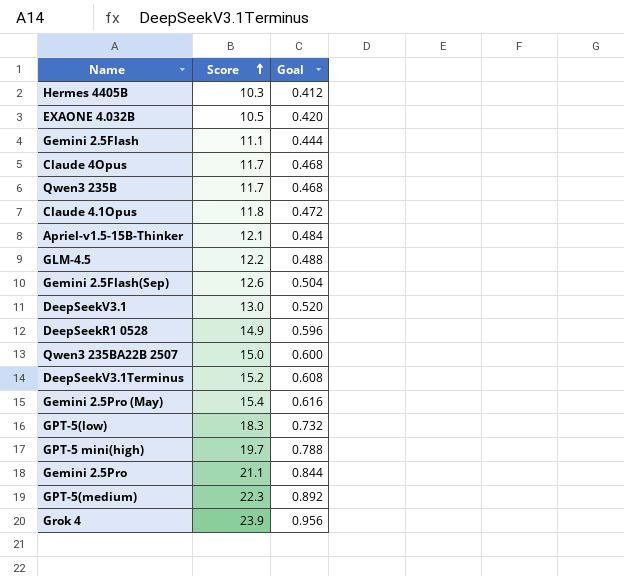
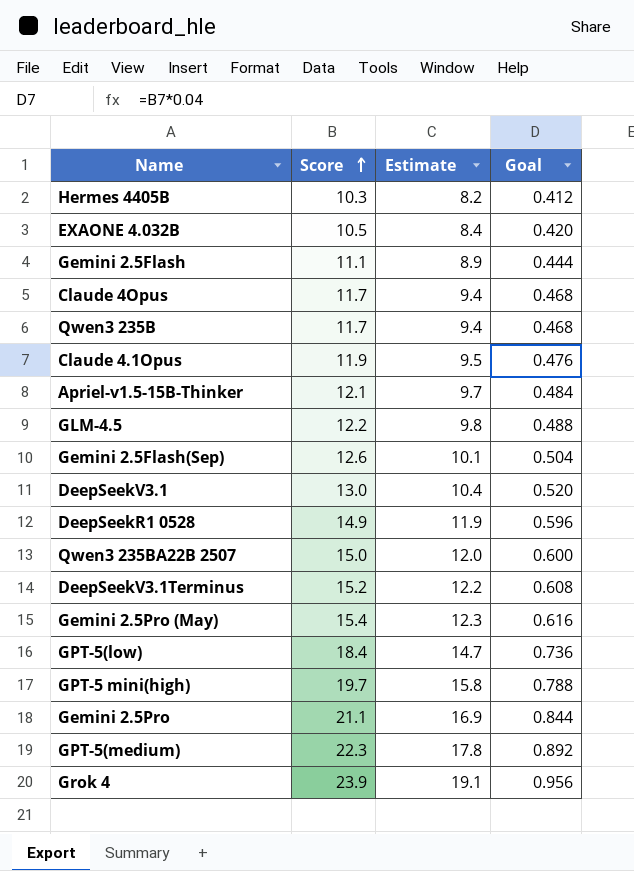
column Estimate | formula: none -> [Score] * 0.8
Claude 4.1Opus | Score: 11.8 -> 11.9
Claude 4.1Opus | Goal: 0.472 -> 0.476
GPT-5(low) | Score: 18.3 -> 18.4
GPT-5(low) | Goal: 0.732 -> 0.736

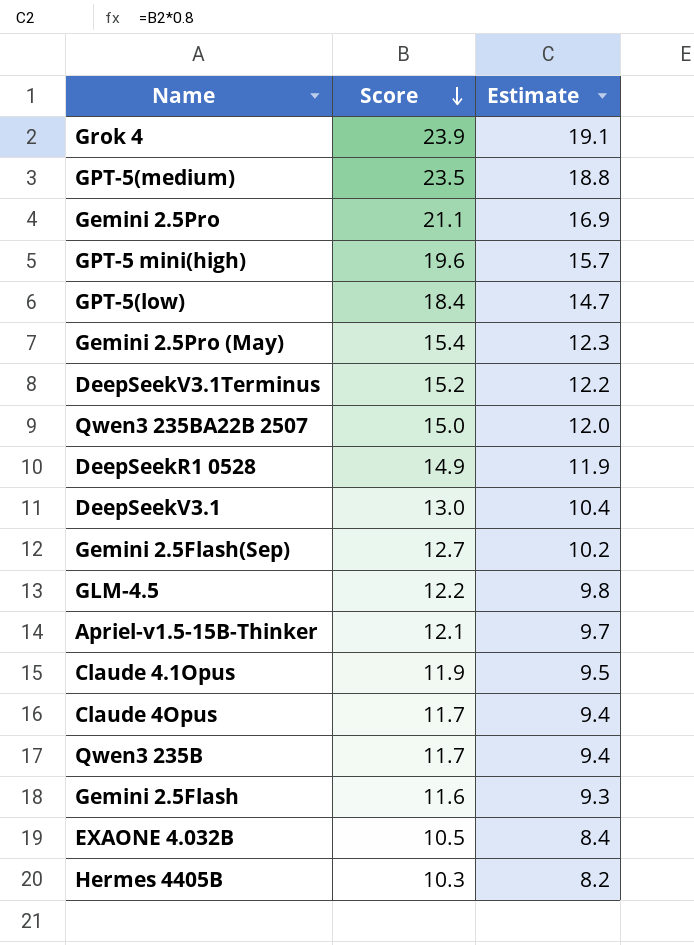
row order: Score ascending -> Score descending
column Goal | formula: [Score] * 0.04 -> none
GPT-5(medium) | Score: 22.3 -> 23.5
GPT-5(medium) | Estimate: 17.8 -> 18.8
GPT-5 mini(high) | Score: 19.7 -> 19.6
GPT-5 mini(high) | Estimate: 15.8 -> 15.7
Gemini 2.5Flash(Sep) | Score: 12.6 -> 12.7
Gemini 2.5Flash(Sep) | Estimate: 10.1 -> 10.2
Gemini 2.5Flash | Score: 11.1 -> 11.6
Gemini 2.5Flash | Estimate: 8.9 -> 9.3

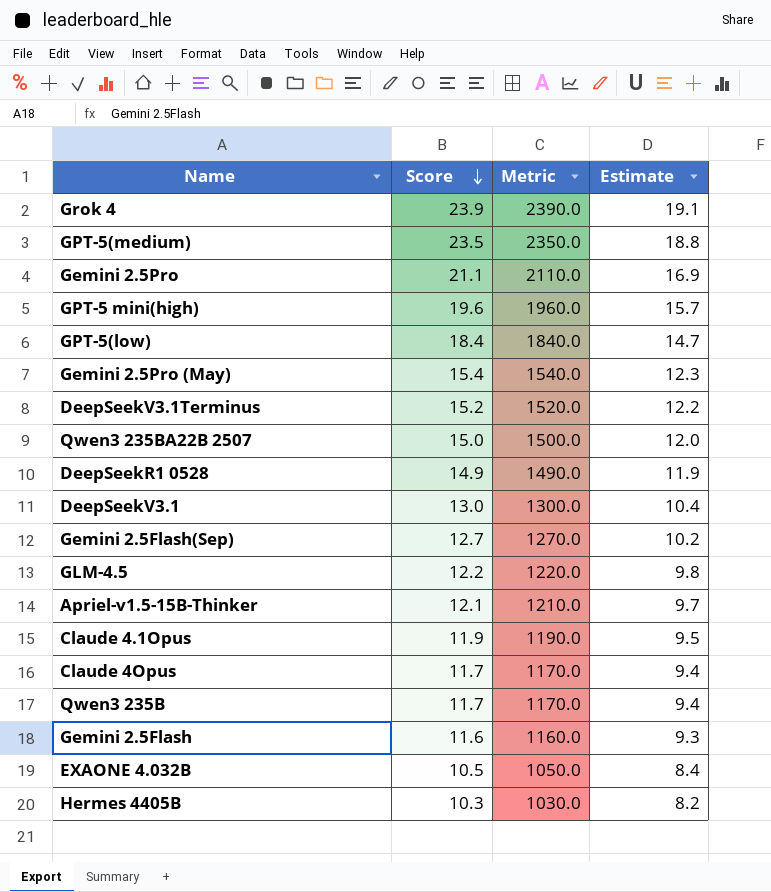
column Metric | formula: none -> [Score] * 100

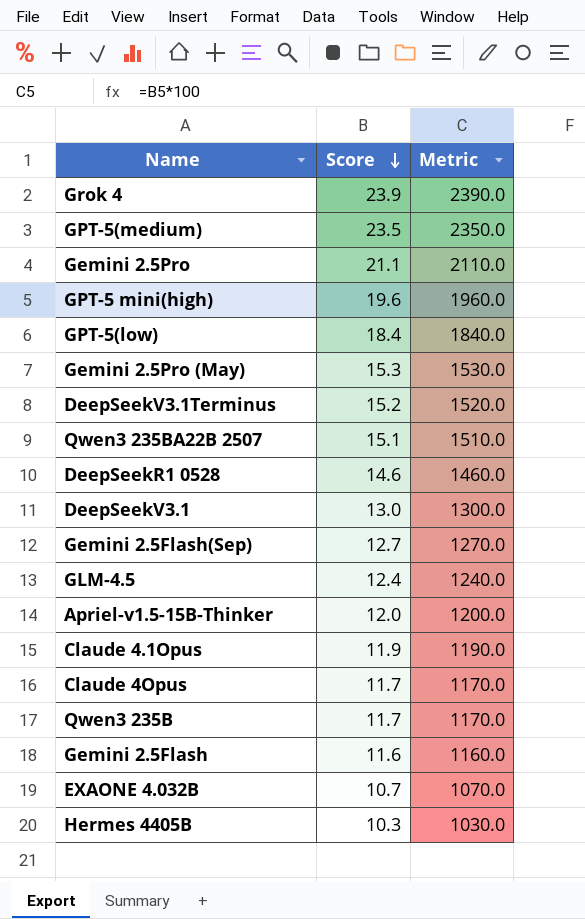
column Estimate | formula: [Score] * 0.8 -> none
Gemini 2.5Pro (May) | Score: 15.4 -> 15.3
Gemini 2.5Pro (May) | Metric: 1540.0 -> 1530.0
Qwen3 235BA22B 2507 | Score: 15.0 -> 15.1
Qwen3 235BA22B 2507 | Metric: 1500.0 -> 1510.0
DeepSeekR1 0528 | Score: 14.9 -> 14.6
DeepSeekR1 0528 | Metric: 1490.0 -> 1460.0
GLM-4.5 | Score: 12.2 -> 12.4
GLM-4.5 | Metric: 1220.0 -> 1240.0
Apriel-v1.5-15B-Thinker | Score: 12.1 -> 12.0
Apriel-v1.5-15B-Thinker | Metric: 1210.0 -> 1200.0
EXAONE 4.032B | Score: 10.5 -> 10.7
EXAONE 4.032B | Metric: 1050.0 -> 1070.0

